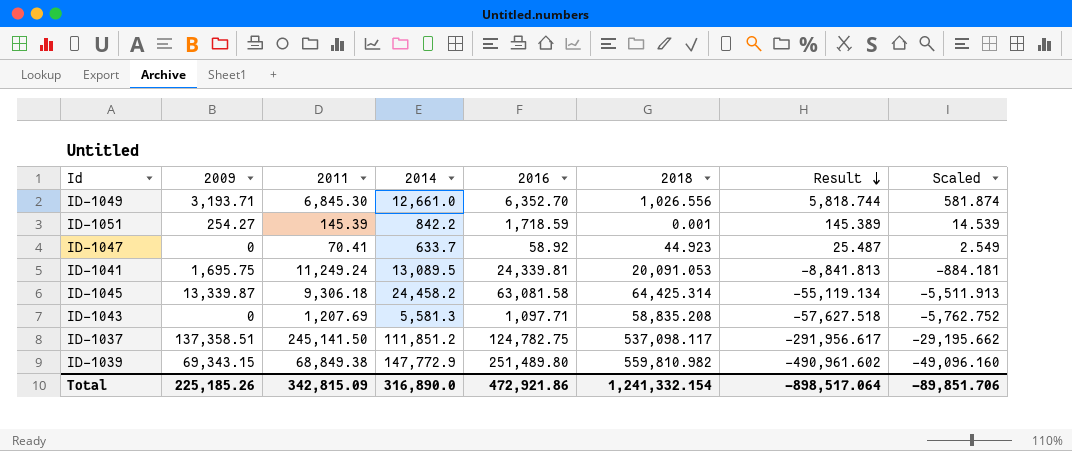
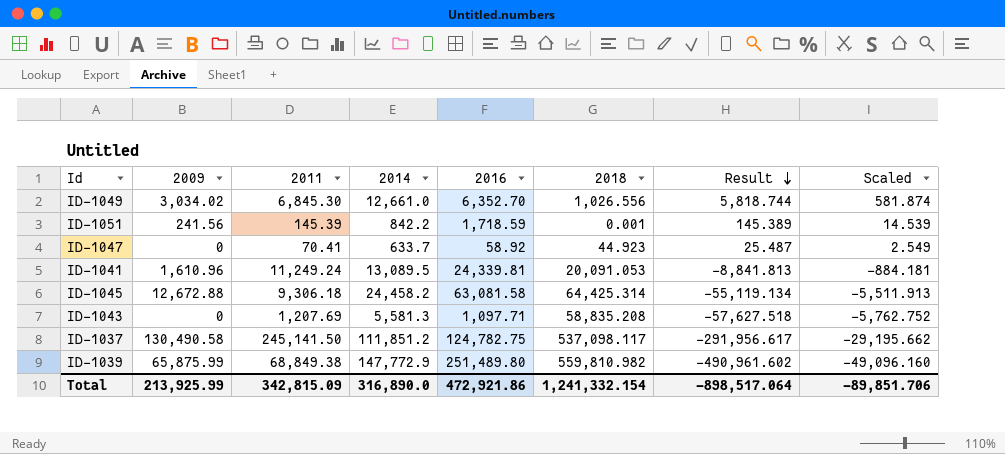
ID-1049 | 2009: 3,193.71 -> 3,034.02
ID-1051 | 2009: 254.27 -> 241.56
ID-1041 | 2009: 1,695.75 -> 1,610.96
ID-1045 | 2009: 13,339.87 -> 12,672.88
ID-1037 | 2009: 137,358.51 -> 130,490.58
ID-1039 | 2009: 69,343.15 -> 65,875.99
Total | 2009: 225,185.26 -> 213,925.99

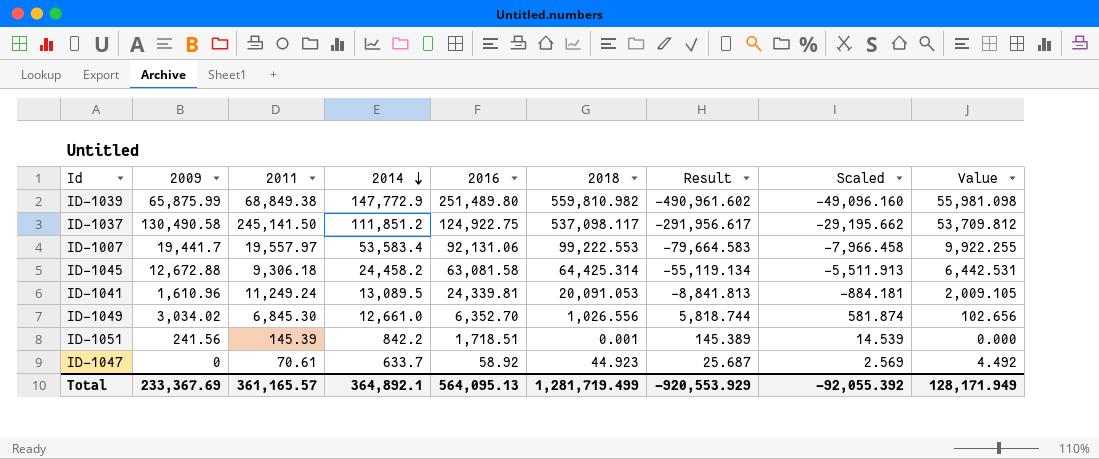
row order: Result descending -> 2014 descending
column Value | formula: none -> [2018] * 0.1
row ID-1043: 0 | 1,207.69 | 5,581.3 | 1,097.71 | 58,835.208 | -57,627.518 | -5,762.752 -> none
ID-1037 | 2016: 124,782.75 -> 124,922.75
row ID-1007: none -> 19,441.7 | 19,557.97 | 53,583.4 | 92,131.06 | 99,222.553 | -79,664.583 | -7,966.458 | 9,922.255
ID-1051 | 2016: 1,718.59 -> 1,718.51
ID-1047 | 2011: 70.41 -> 70.61
ID-1047 | Result: 25.487 -> 25.687
ID-1047 | Scaled: 2.549 -> 2.569
Total | 2009: 213,925.99 -> 233,367.69
Total | 2011: 342,815.09 -> 361,165.57
Total | 2014: 316,890.0 -> 364,892.1
Total | 2016: 472,921.86 -> 564,095.13
Total | 2018: 1,241,332.154 -> 1,281,719.499
Total | Result: -898,517.064 -> -920,553.929
Total | Scaled: -89,851.706 -> -92,055.392

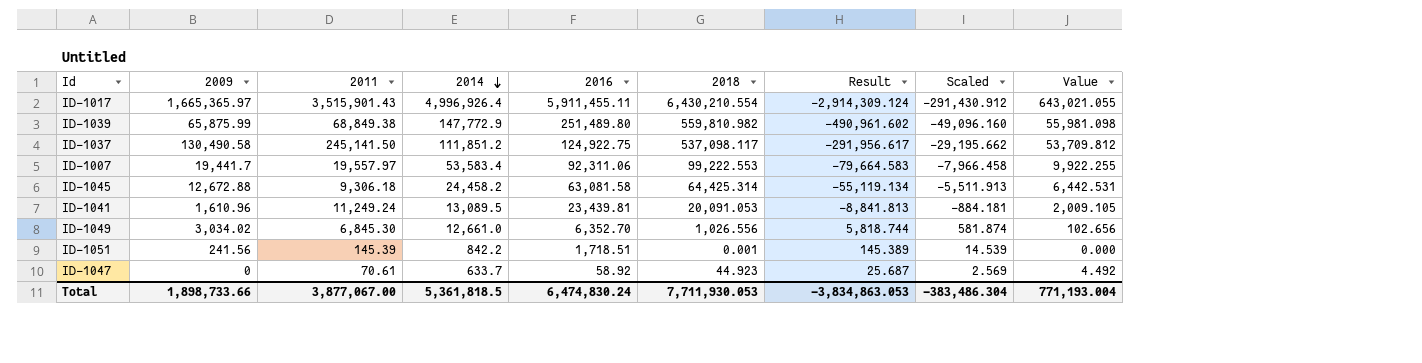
row ID-1017: none -> 1,665,365.97 | 3,515,901.43 | 4,996,926.4 | 5,911,455.11 | 6,430,210.554 | -2,914,309.124 | -291,430.912 | 643,021.055
ID-1007 | 2016: 92,131.06 -> 92,311.06
ID-1041 | 2016: 24,339.81 -> 23,439.81
Total | 2009: 233,367.69 -> 1,898,733.66
Total | 2011: 361,165.57 -> 3,877,067.00
Total | 2014: 364,892.1 -> 5,361,818.5
Total | 2016: 564,095.13 -> 6,474,830.24
Total | 2018: 1,281,719.499 -> 7,711,930.053
Total | Result: -920,553.929 -> -3,834,863.053
Total | Scaled: -92,055.392 -> -383,486.304
Total | Value: 128,171.949 -> 771,193.004

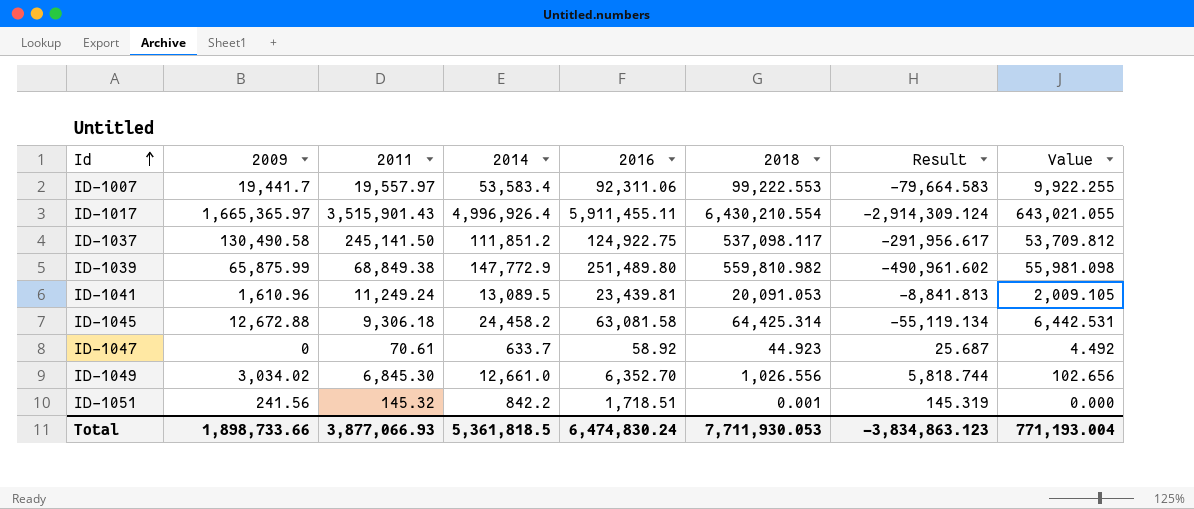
row order: 2014 descending -> Id ascending
column Scaled | formula: [Result] * 0.1 -> none
ID-1051 | 2011: 145.39 -> 145.32
ID-1051 | Result: 145.389 -> 145.319
Total | 2011: 3,877,067.00 -> 3,877,066.93
Total | Result: -3,834,863.053 -> -3,834,863.123

